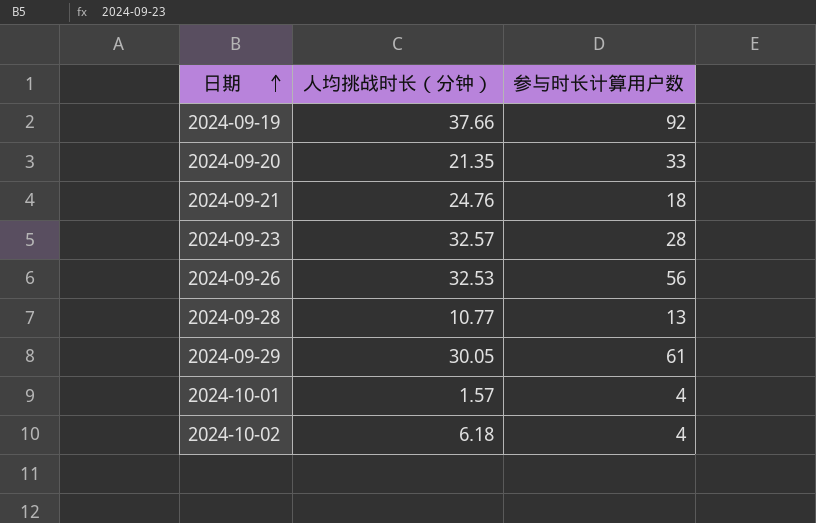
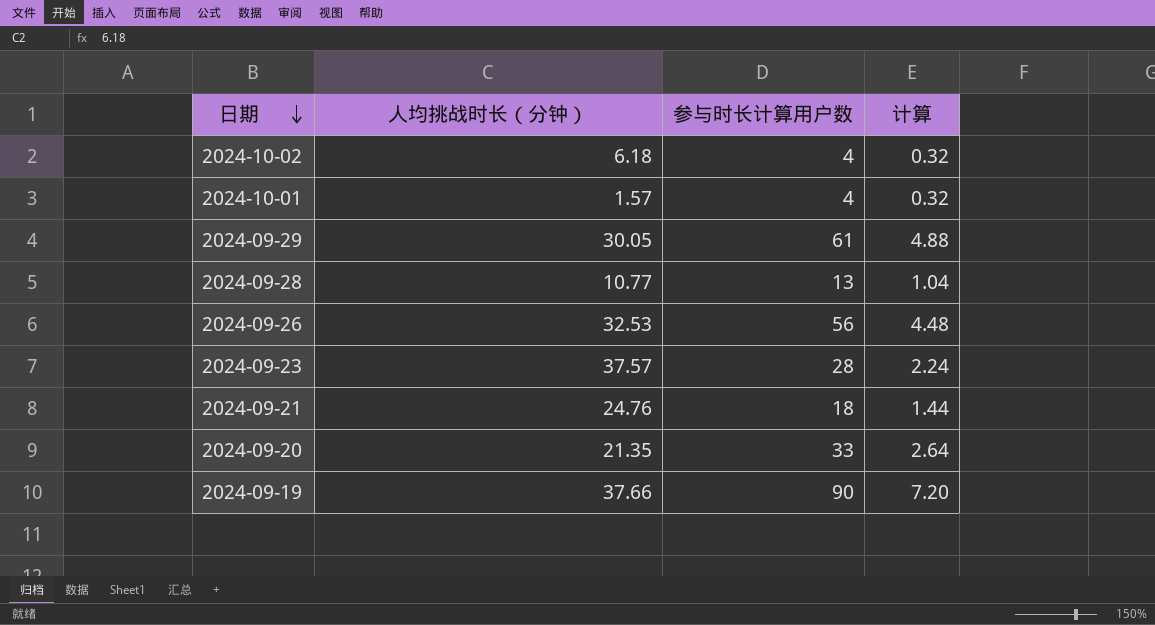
row order: 日期 ascending -> 日期 descending
column 计算 | formula: none -> [参与时长计算用户数] * 0.08
2024-09-23 | 人均挑战时长（分钟）: 32.57 -> 37.57
2024-09-19 | 参与时长计算用户数: 92 -> 90

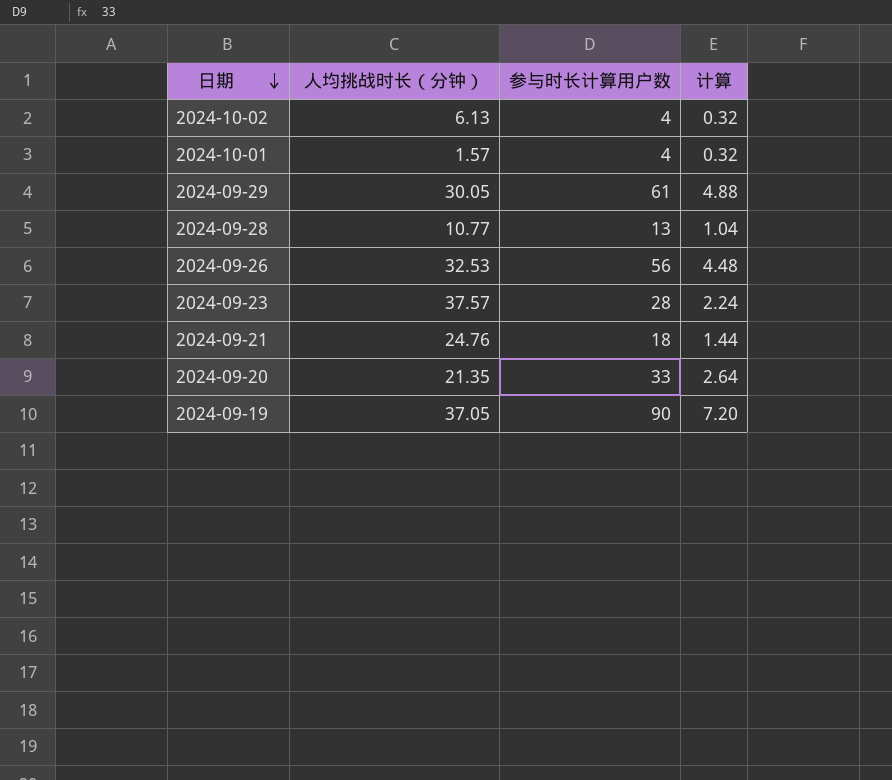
2024-10-02 | 人均挑战时长（分钟）: 6.18 -> 6.13
2024-09-19 | 人均挑战时长（分钟）: 37.66 -> 37.05

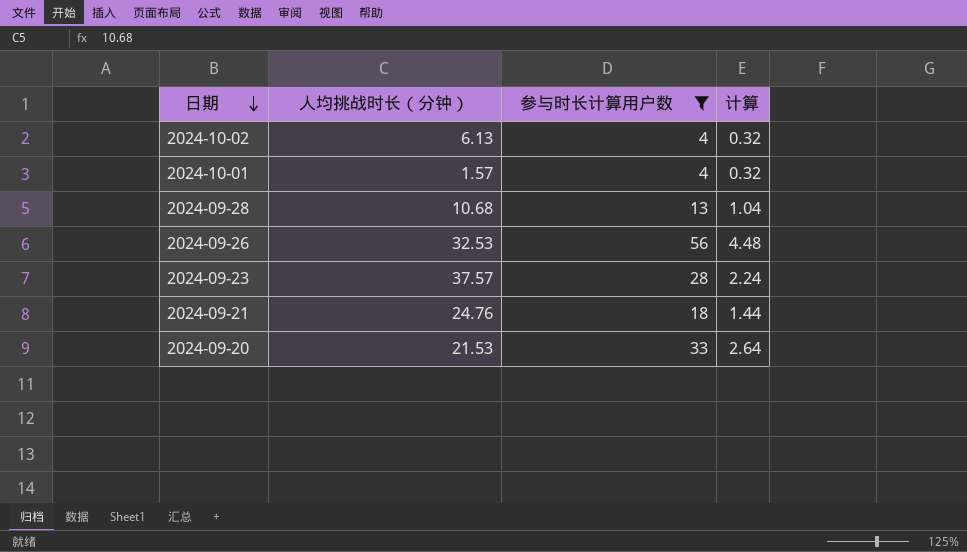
filter: none -> 参与时长计算用户数 <= 56
2024-09-28 | 人均挑战时长（分钟）: 10.77 -> 10.68
2024-09-20 | 人均挑战时长（分钟）: 21.35 -> 21.53

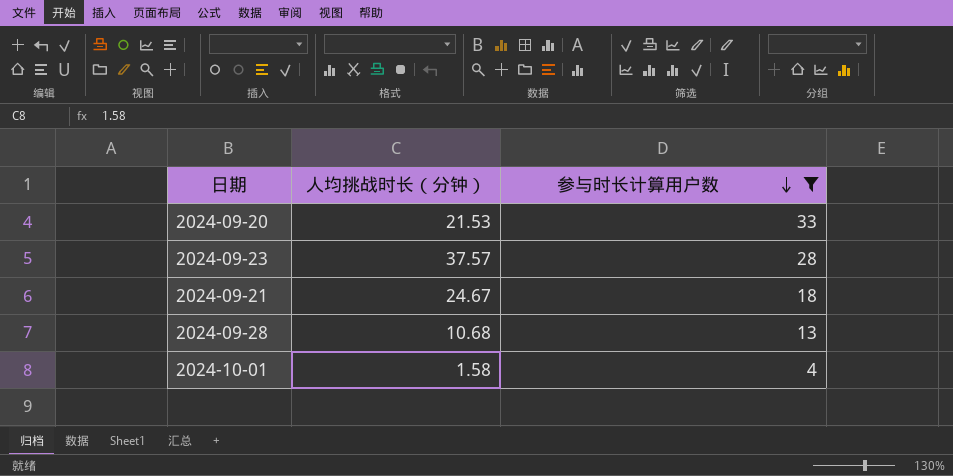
row order: 日期 descending -> 参与时长计算用户数 descending
column 计算 | formula: [参与时长计算用户数] * 0.08 -> none
row 2024-10-02: 6.13 | 4 | 0.32 -> none
row 2024-09-26: 32.53 | 56 | 4.48 -> none
2024-09-21 | 人均挑战时长（分钟）: 24.76 -> 24.67
2024-10-01 | 人均挑战时长（分钟）: 1.57 -> 1.58

